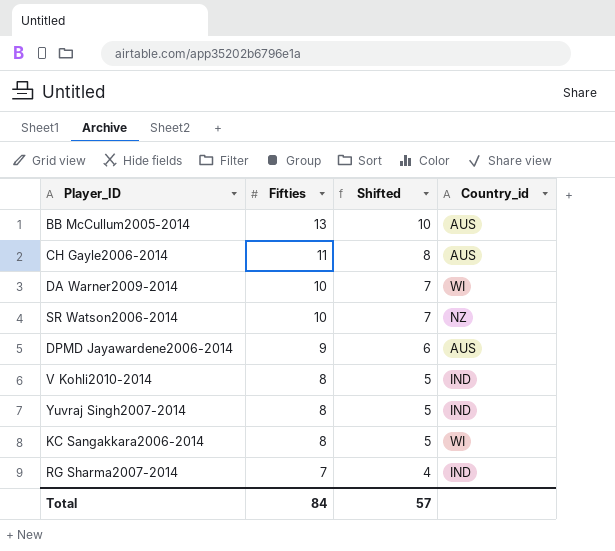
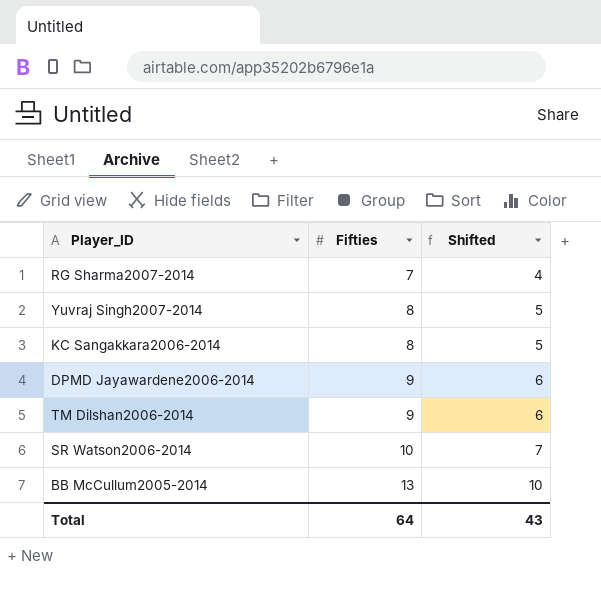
row order: Fifties descending -> Fifties ascending
column Country_id | position: 4 -> none
row CH Gayle2006-2014: 11 | 8 | AUS -> none
row DA Warner2009-2014: 10 | 7 | WI -> none
row V Kohli2010-2014: 8 | 5 | IND -> none
row TM Dilshan2006-2014: none -> 9 | 6
Total | Fifties: 84 -> 64
Total | Shifted: 57 -> 43

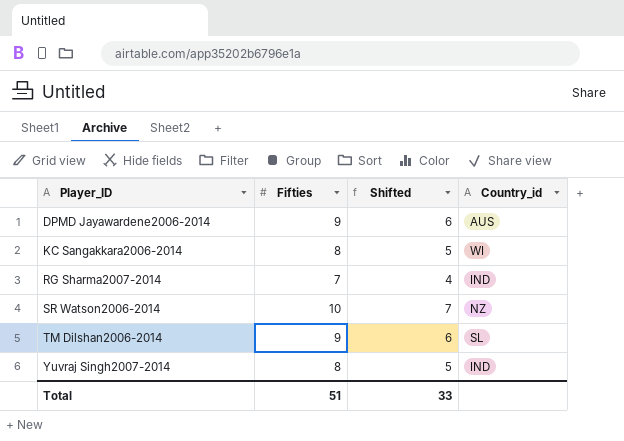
row order: Fifties ascending -> Player_ID ascending
column Country_id | position: none -> 4
row BB McCullum2005-2014: 13 | 10 -> none
Total | Fifties: 64 -> 51
Total | Shifted: 43 -> 33

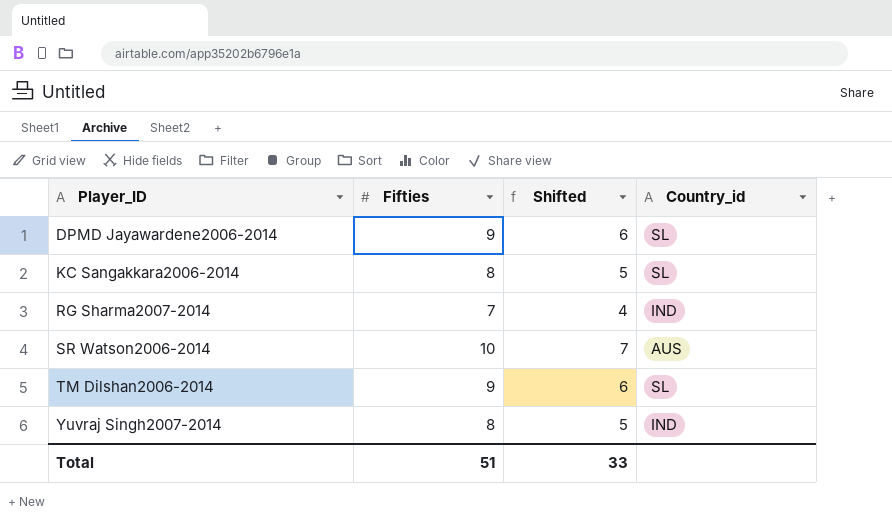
DPMD Jayawardene2006-2014 | Country_id: AUS -> SL
KC Sangakkara2006-2014 | Country_id: WI -> SL
SR Watson2006-2014 | Country_id: NZ -> AUS

